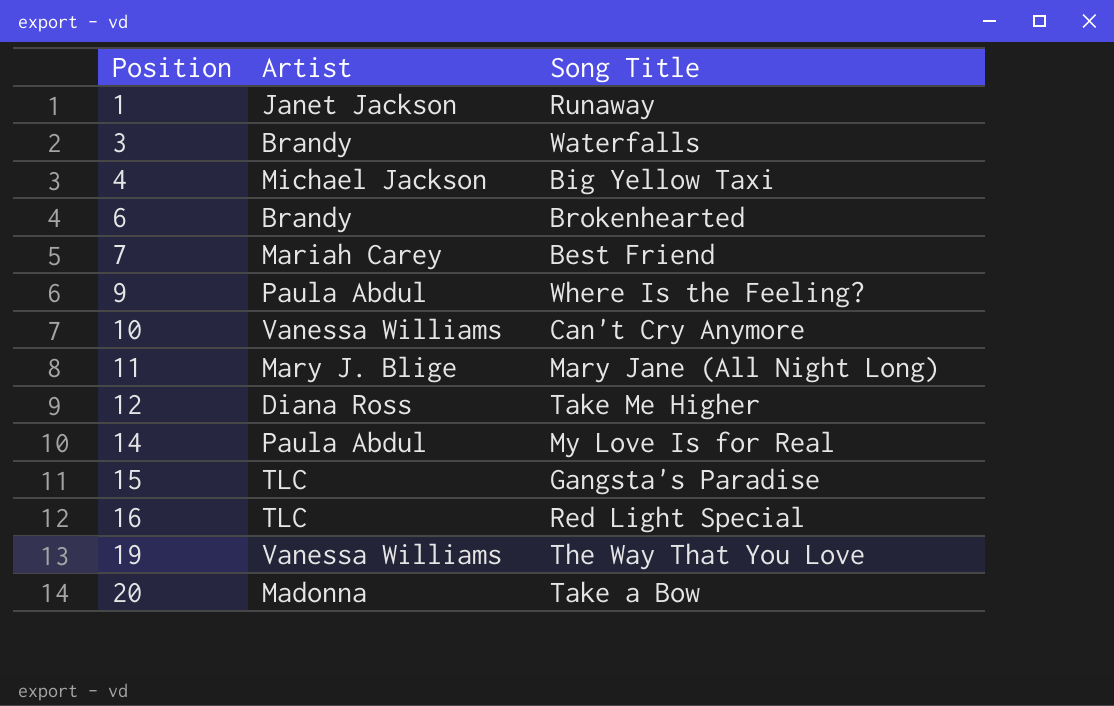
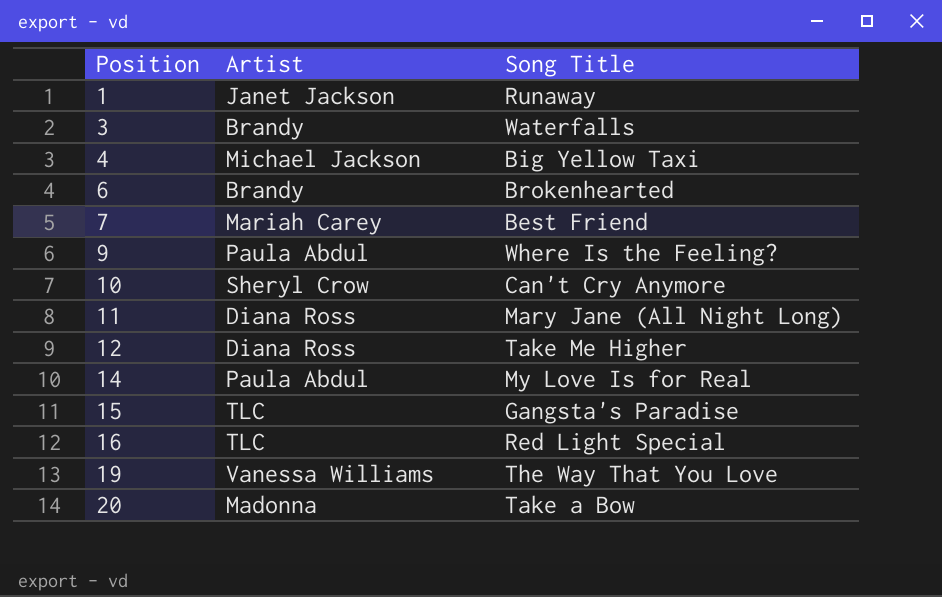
10 | Artist: Vanessa Williams -> Sheryl Crow
11 | Artist: Mary J. Blige -> Diana Ross

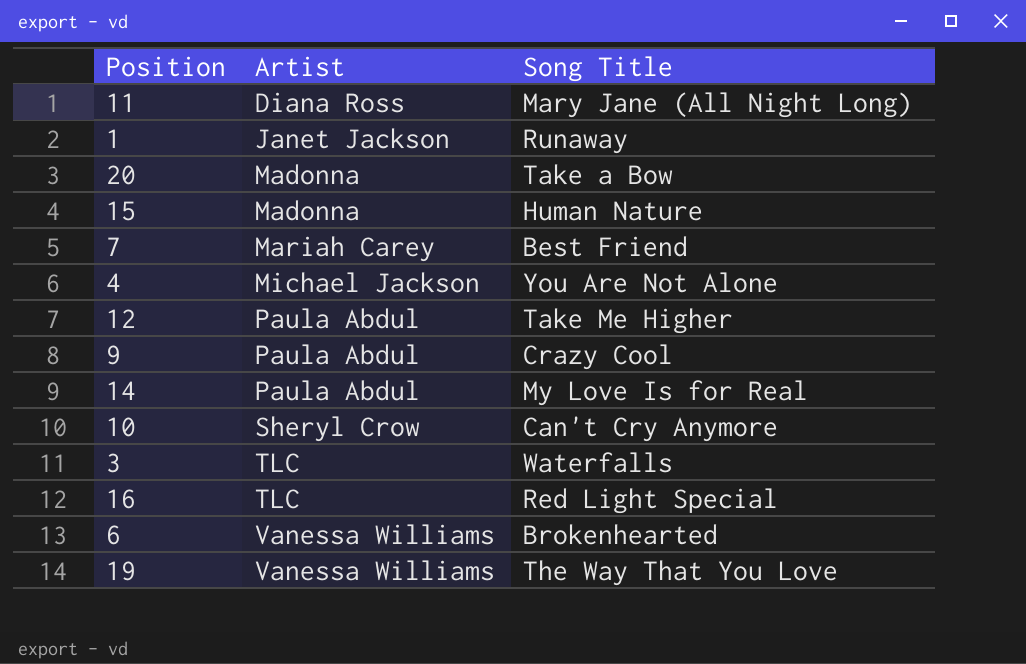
row order: Position ascending -> Artist ascending
15 | Artist: TLC -> Madonna
15 | Song Title: Gangsta's Paradise -> Human Nature
4 | Song Title: Big Yellow Taxi -> You Are Not Alone
12 | Artist: Diana Ross -> Paula Abdul
9 | Song Title: Where Is the Feeling? -> Crazy Cool
3 | Artist: Brandy -> TLC
6 | Artist: Brandy -> Vanessa Williams

